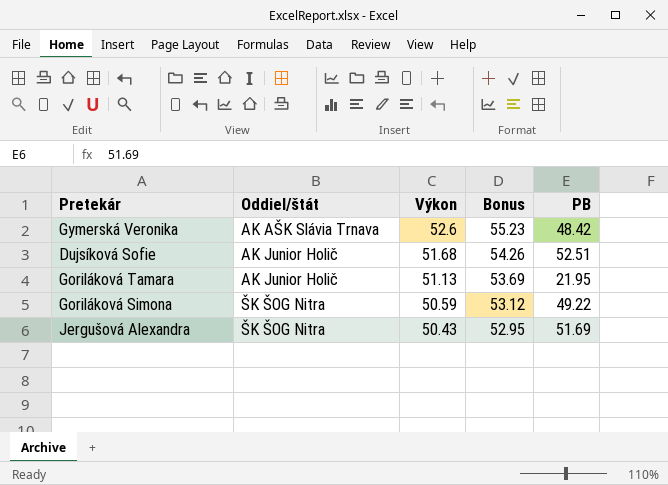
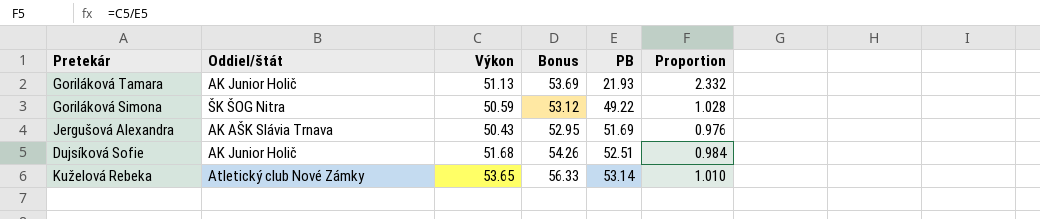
row order: Oddiel/štát ascending -> PB ascending
column Proportion | formula: none -> [Výkon] / [PB]
row Gymerská Veronika: AK AŠK Slávia Trnava | 52.6 | 55.23 | 48.42 -> none
Goriláková Tamara | PB: 21.95 -> 21.93
Jergušová Alexandra | Oddiel/štát: ŠK ŠOG Nitra -> AK AŠK Slávia Trnava
row Kuželová Rebeka: none -> Atletický club Nové Zámky | 53.65 | 56.33 | 53.14 | 1.010

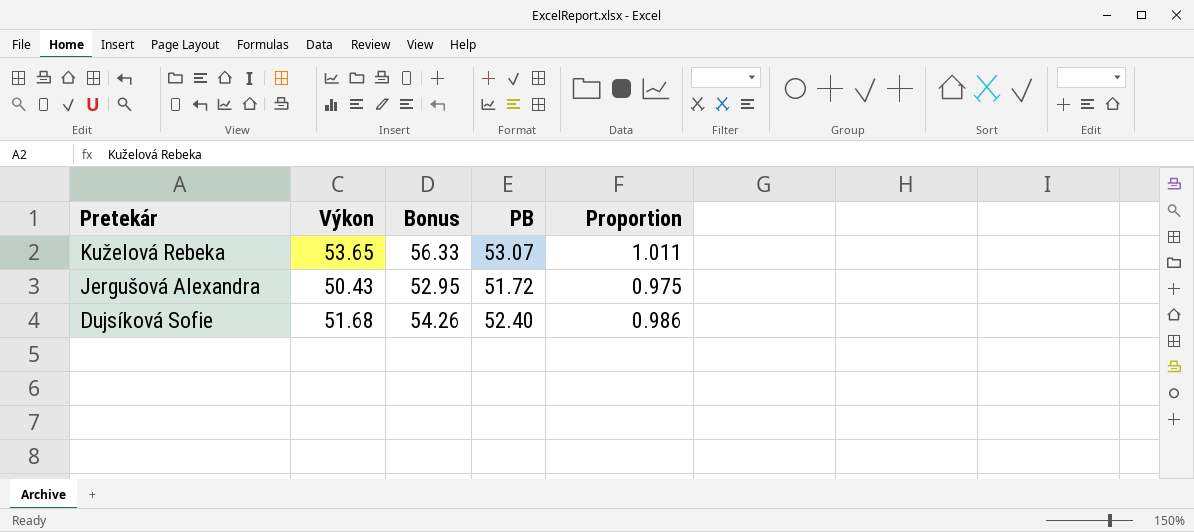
row order: PB ascending -> Pretekár descending
column Oddiel/štát | position: 2 -> none
row Goriláková Tamara: AK Junior Holič | 51.13 | 53.69 | 21.93 | 2.332 -> none
row Goriláková Simona: ŠK ŠOG Nitra | 50.59 | 53.12 | 49.22 | 1.028 -> none
Kuželová Rebeka | PB: 53.14 -> 53.07
Kuželová Rebeka | Proportion: 1.010 -> 1.011
Jergušová Alexandra | PB: 51.69 -> 51.72
Jergušová Alexandra | Proportion: 0.976 -> 0.975
Dujsíková Sofie | PB: 52.51 -> 52.40
Dujsíková Sofie | Proportion: 0.984 -> 0.986

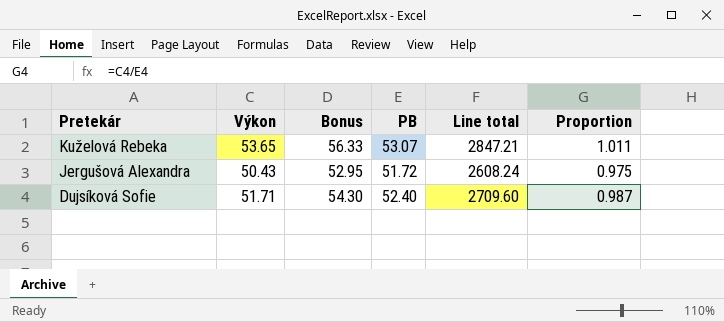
column Line total | formula: none -> [Výkon] * [PB]
Dujsíková Sofie | Výkon: 51.68 -> 51.71
Dujsíková Sofie | Bonus: 54.26 -> 54.30
Dujsíková Sofie | Proportion: 0.986 -> 0.987

